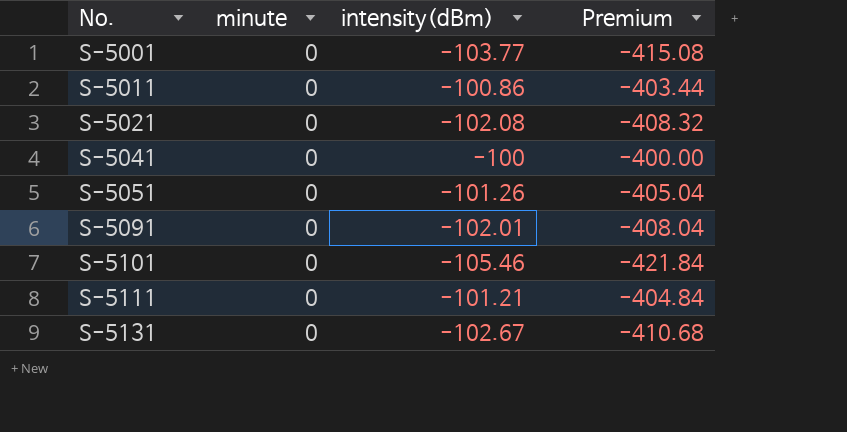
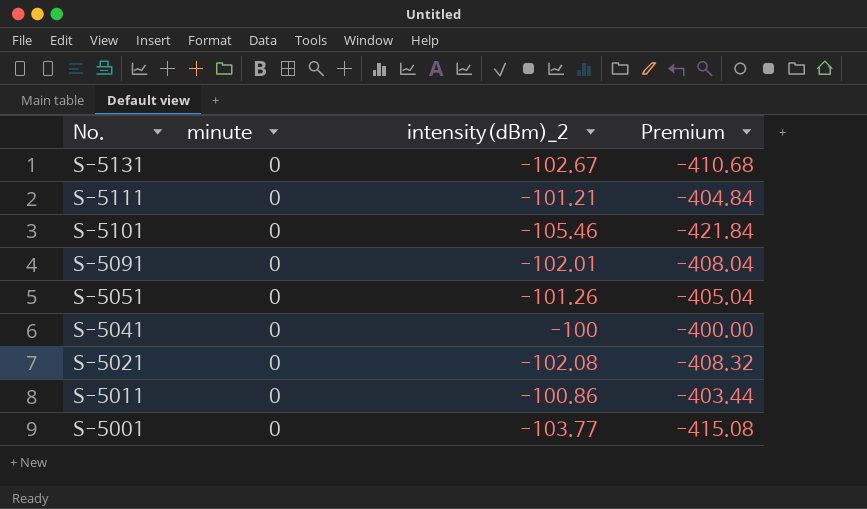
row order: No. ascending -> No. descending
column name: intensity(dBm) -> intensity(dBm)_2

